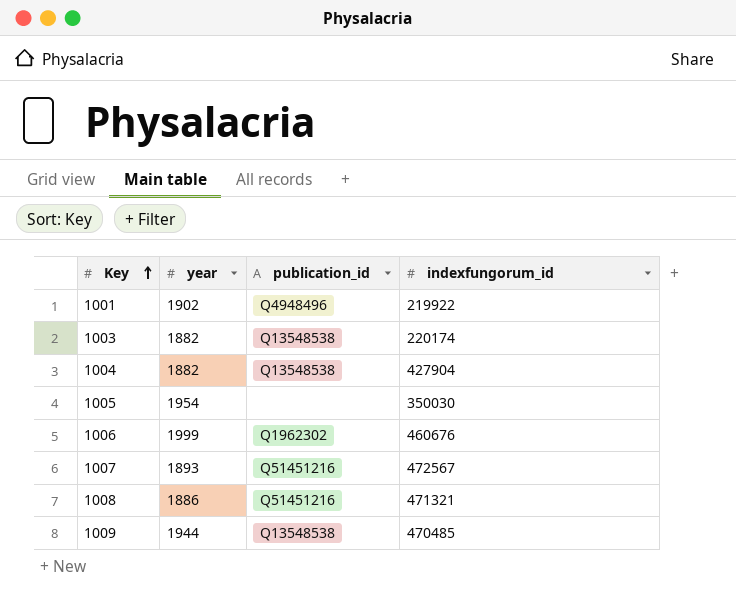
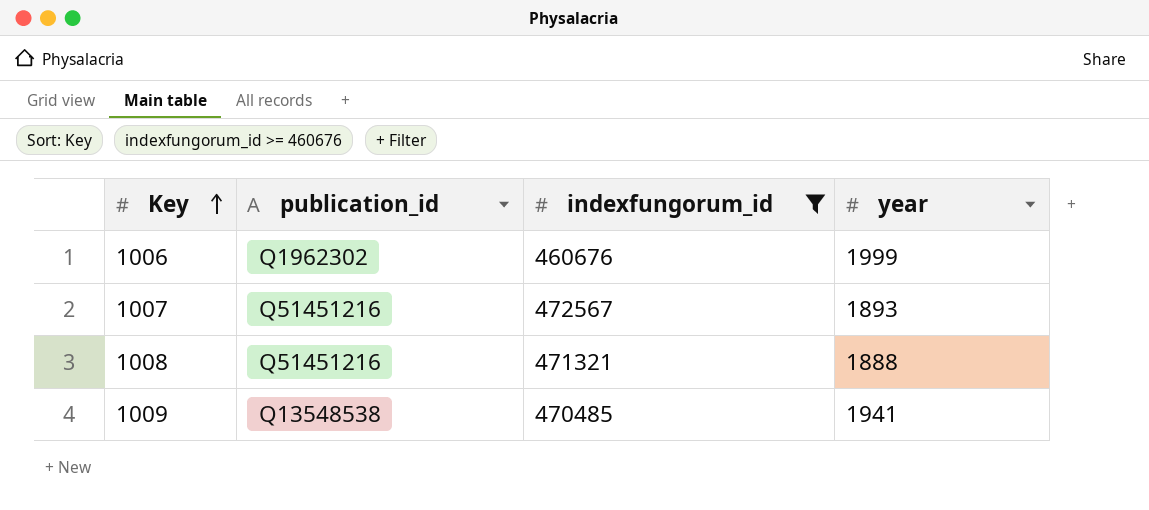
filter: none -> indexfungorum_id >= 460676
column year | position: 2 -> 4
1008 | year: 1886 -> 1888
1009 | year: 1944 -> 1941

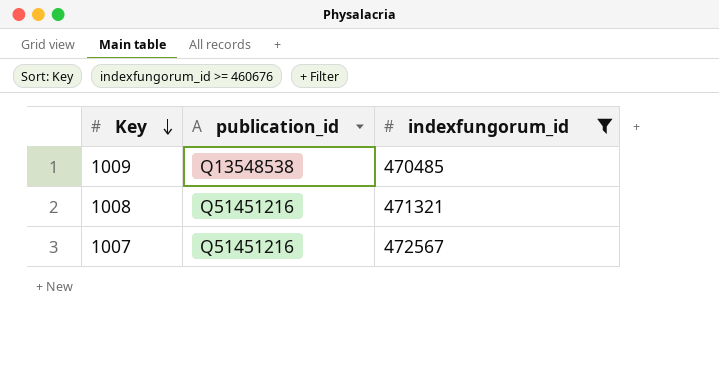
row order: Key ascending -> Key descending
column year | position: 4 -> none
row 1006: Q1962302 | 460676 | 1999 -> none

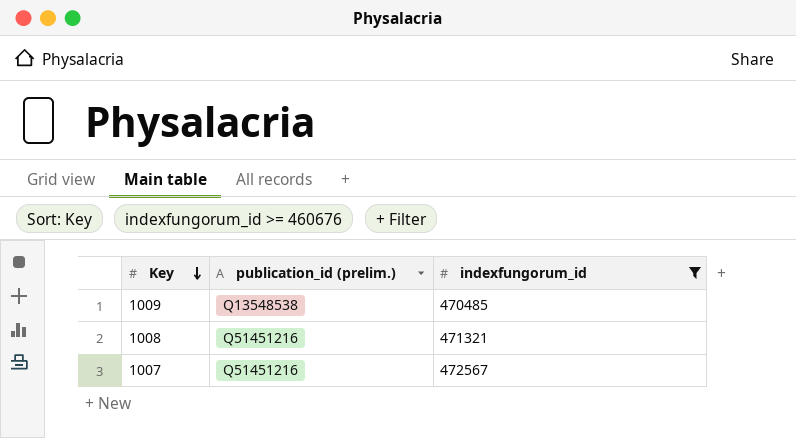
column name: publication_id -> publication_id (prelim.)

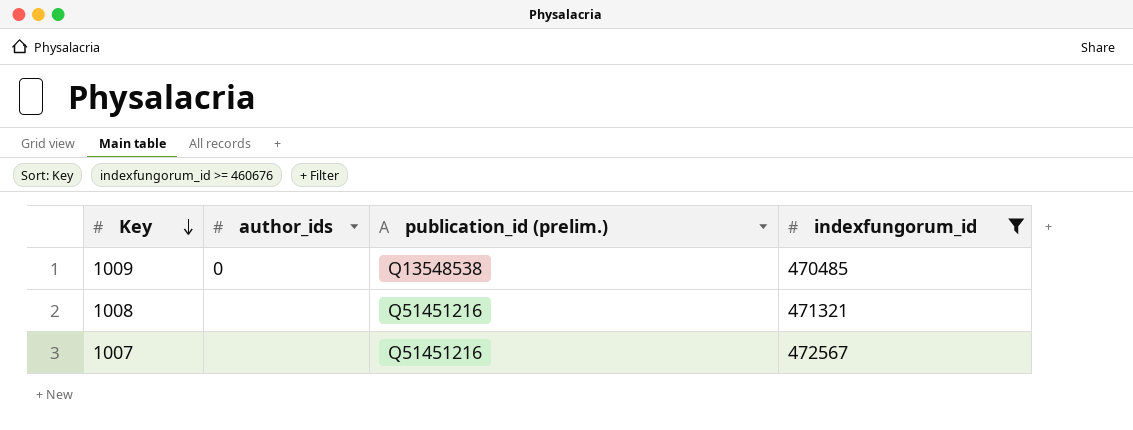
column author_ids | position: none -> 2

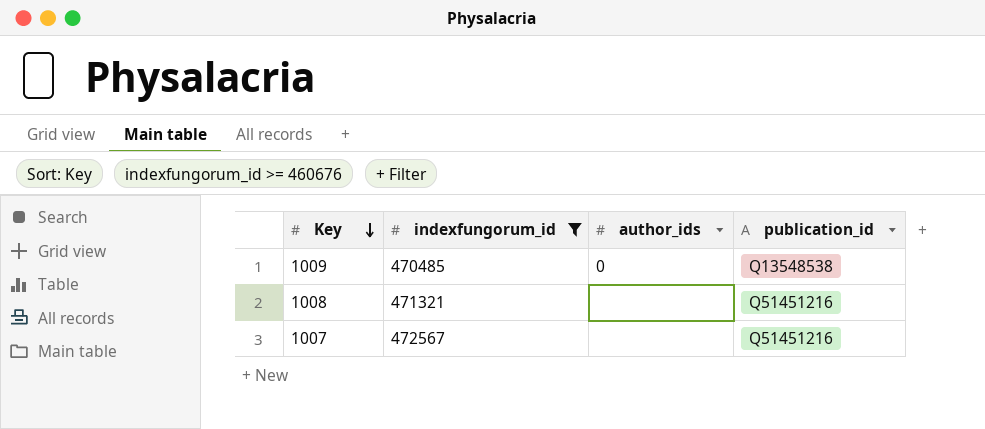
column indexfungorum_id | position: 4 -> 2
column name: publication_id (prelim.) -> publication_id

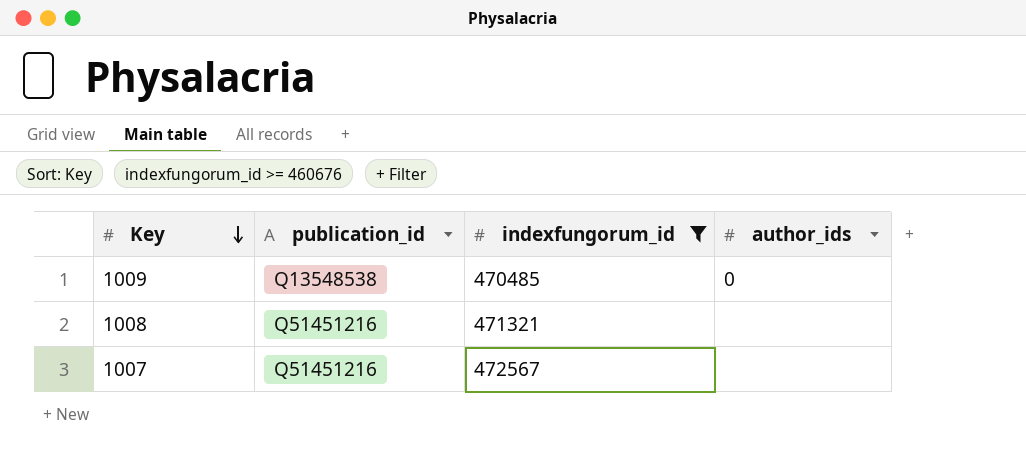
column publication_id | position: 4 -> 2

